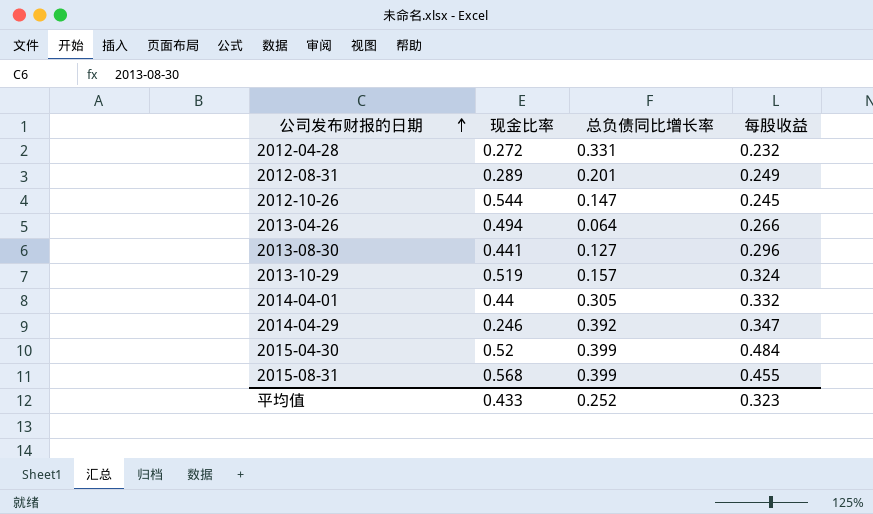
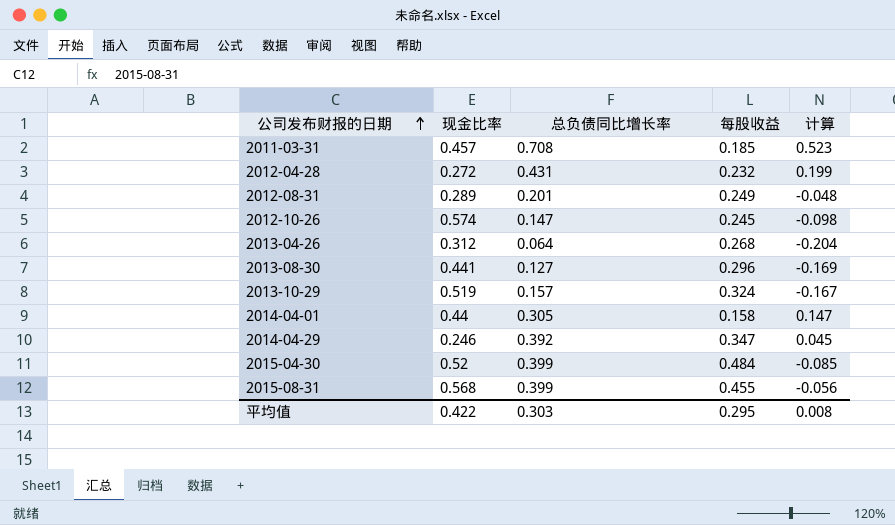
column 计算 | formula: none -> [总负债同比增长率] - [每股收益]
row 2011-03-31: none -> 0.457 | 0.708 | 0.185 | 0.523
2012-04-28 | 总负债同比增长率: 0.331 -> 0.431
2012-10-26 | 现金比率: 0.544 -> 0.574
2013-04-26 | 现金比率: 0.494 -> 0.312
2013-04-26 | 每股收益: 0.266 -> 0.268
2014-04-01 | 每股收益: 0.332 -> 0.158
平均值 | 现金比率: 0.433 -> 0.422
平均值 | 总负债同比增长率: 0.252 -> 0.303
平均值 | 每股收益: 0.323 -> 0.295

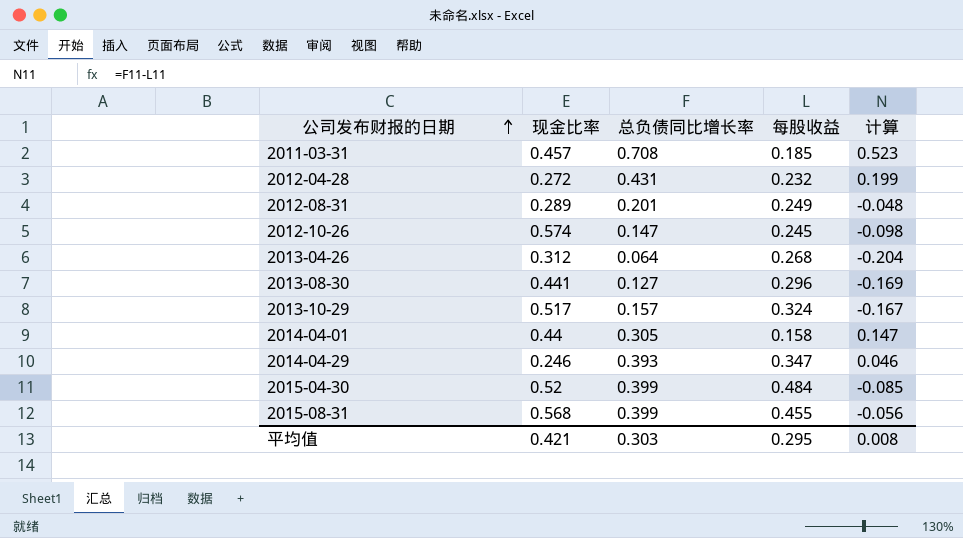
2013-10-29 | 现金比率: 0.519 -> 0.517
2014-04-29 | 总负债同比增长率: 0.392 -> 0.393
2014-04-29 | 计算: 0.045 -> 0.046
平均值 | 现金比率: 0.422 -> 0.421

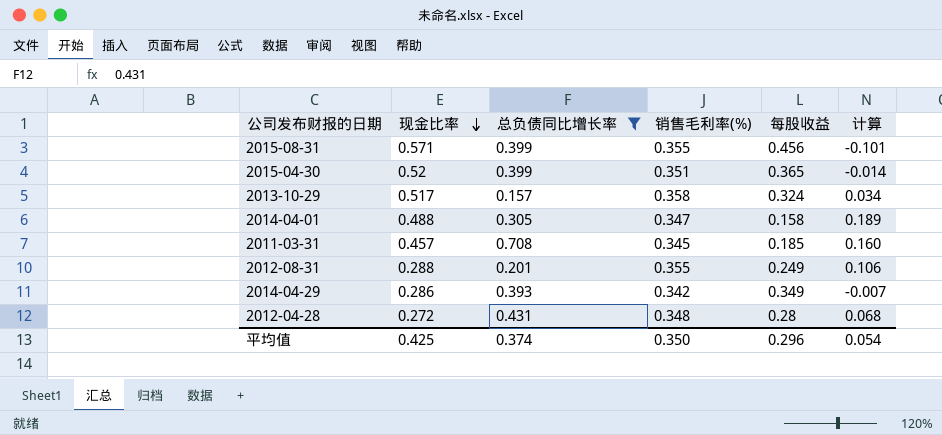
filter: none -> 总负债同比增长率 >= 0.157
row order: 公司发布财报的日期 ascending -> 现金比率 descending
column 销售毛利率(%) | position: none -> 4
column 计算 | formula: [总负债同比增长率] - [每股收益] -> [销售毛利率(%)] - [每股收益]
2015-08-31 | 现金比率: 0.568 -> 0.571
2015-08-31 | 每股收益: 0.455 -> 0.456
2015-04-30 | 每股收益: 0.484 -> 0.365
2014-04-01 | 现金比率: 0.44 -> 0.488
2012-08-31 | 现金比率: 0.289 -> 0.288
2014-04-29 | 现金比率: 0.246 -> 0.286
2014-04-29 | 每股收益: 0.347 -> 0.349
2012-04-28 | 每股收益: 0.232 -> 0.28
平均值 | 现金比率: 0.421 -> 0.425
平均值 | 总负债同比增长率: 0.303 -> 0.374
平均值 | 每股收益: 0.295 -> 0.296
平均值 | 计算: 0.008 -> 0.054

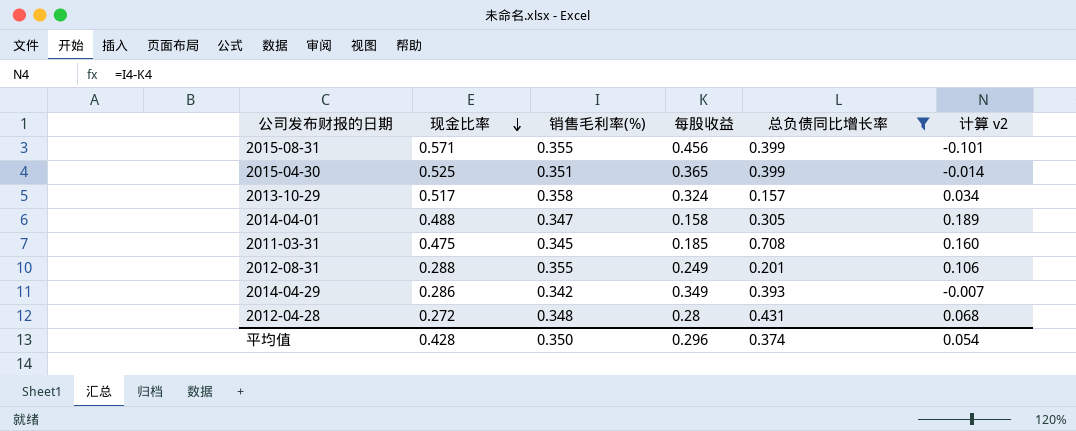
column 总负债同比增长率 | position: 3 -> 5
column name: 计算 -> 计算 v2
2015-04-30 | 现金比率: 0.52 -> 0.525
2011-03-31 | 现金比率: 0.457 -> 0.475
平均值 | 现金比率: 0.425 -> 0.428

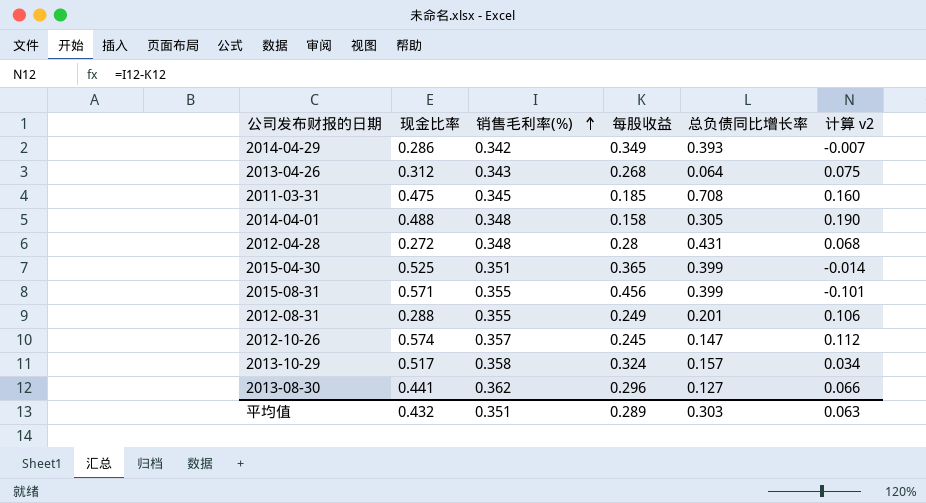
filter: 总负债同比增长率 >= 0.157 -> none
row order: 现金比率 descending -> 销售毛利率(%) ascending
2014-04-01 | 销售毛利率(%): 0.347 -> 0.348
2014-04-01 | 计算 v2: 0.189 -> 0.190
平均值 | 现金比率: 0.428 -> 0.432
平均值 | 销售毛利率(%): 0.350 -> 0.351
平均值 | 每股收益: 0.296 -> 0.289
平均值 | 总负债同比增长率: 0.374 -> 0.303
平均值 | 计算 v2: 0.054 -> 0.063

